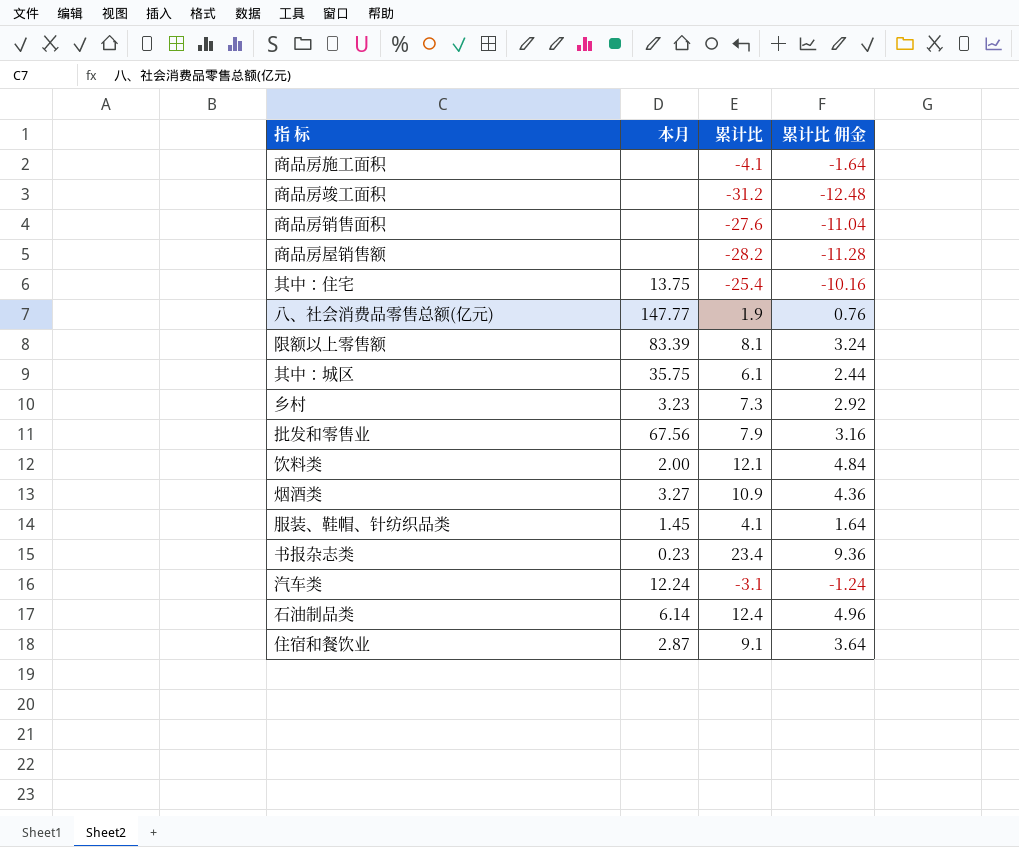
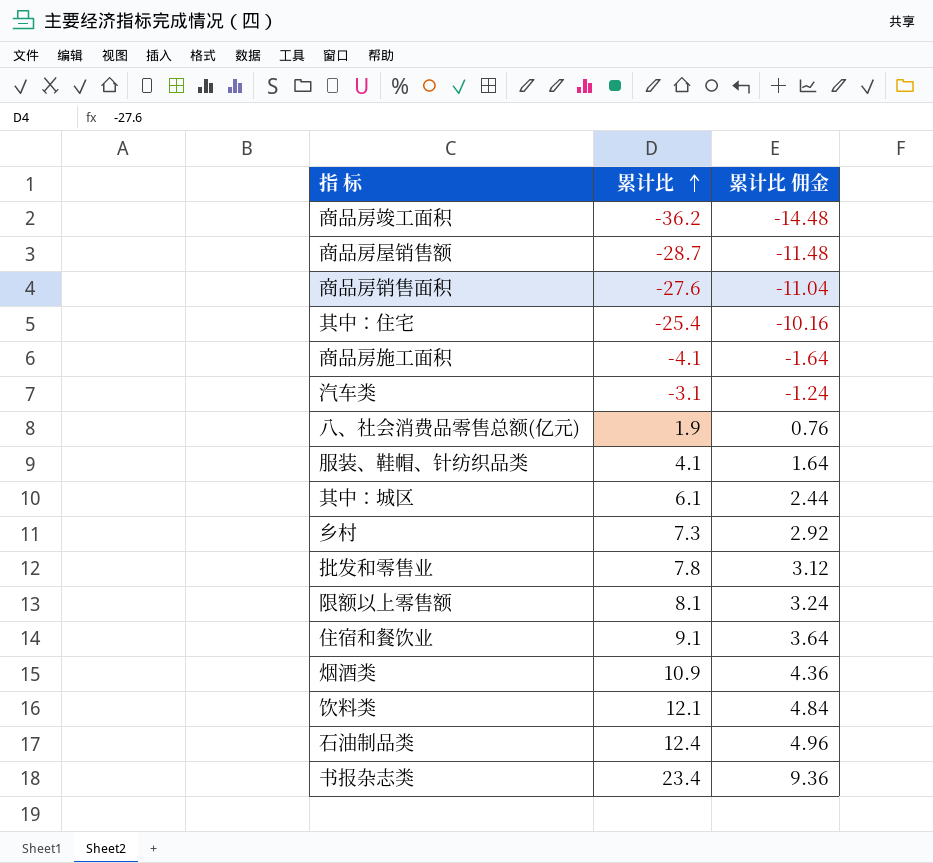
row order: none -> 累计比 ascending
column 本月 | position: 2 -> none
商品房竣工面积 | 累计比: -31.2 -> -36.2
商品房竣工面积 | 累计比 佣金: -12.48 -> -14.48
商品房屋销售额 | 累计比: -28.2 -> -28.7
商品房屋销售额 | 累计比 佣金: -11.28 -> -11.48
批发和零售业 | 累计比: 7.9 -> 7.8
批发和零售业 | 累计比 佣金: 3.16 -> 3.12

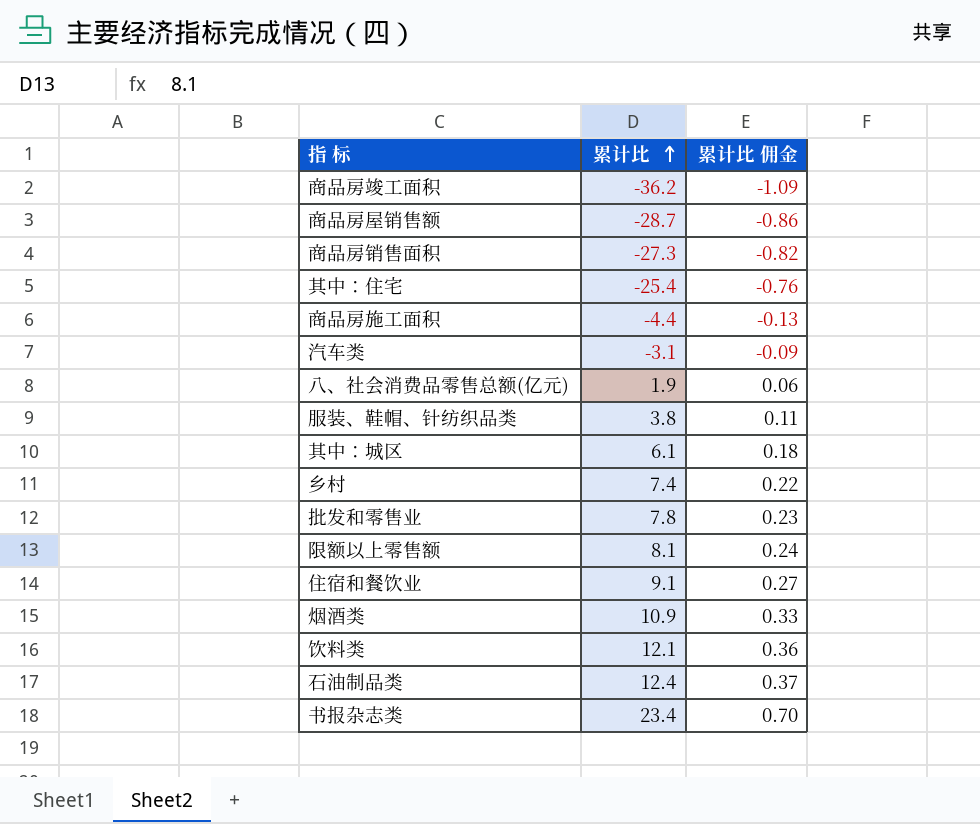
column 累计比 佣金 | formula: [累计比] * 0.4 -> [累计比] * 0.03
商品房销售面积 | 累计比: -27.6 -> -27.3
商品房施工面积 | 累计比: -4.1 -> -4.4
服装、鞋帽、针纺织品类 | 累计比: 4.1 -> 3.8
乡村 | 累计比: 7.3 -> 7.4

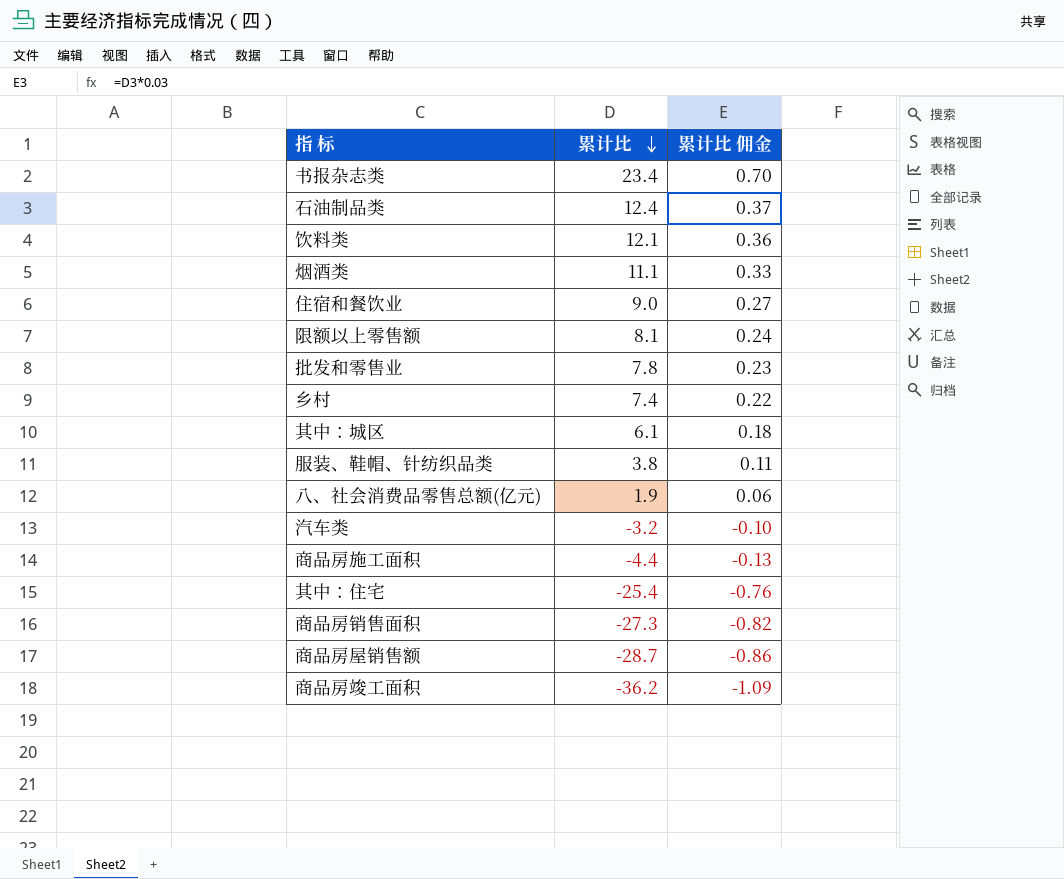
row order: 累计比 ascending -> 累计比 descending
烟酒类 | 累计比: 10.9 -> 11.1
住宿和餐饮业 | 累计比: 9.1 -> 9.0
汽车类 | 累计比: -3.1 -> -3.2
汽车类 | 累计比 佣金: -0.09 -> -0.10

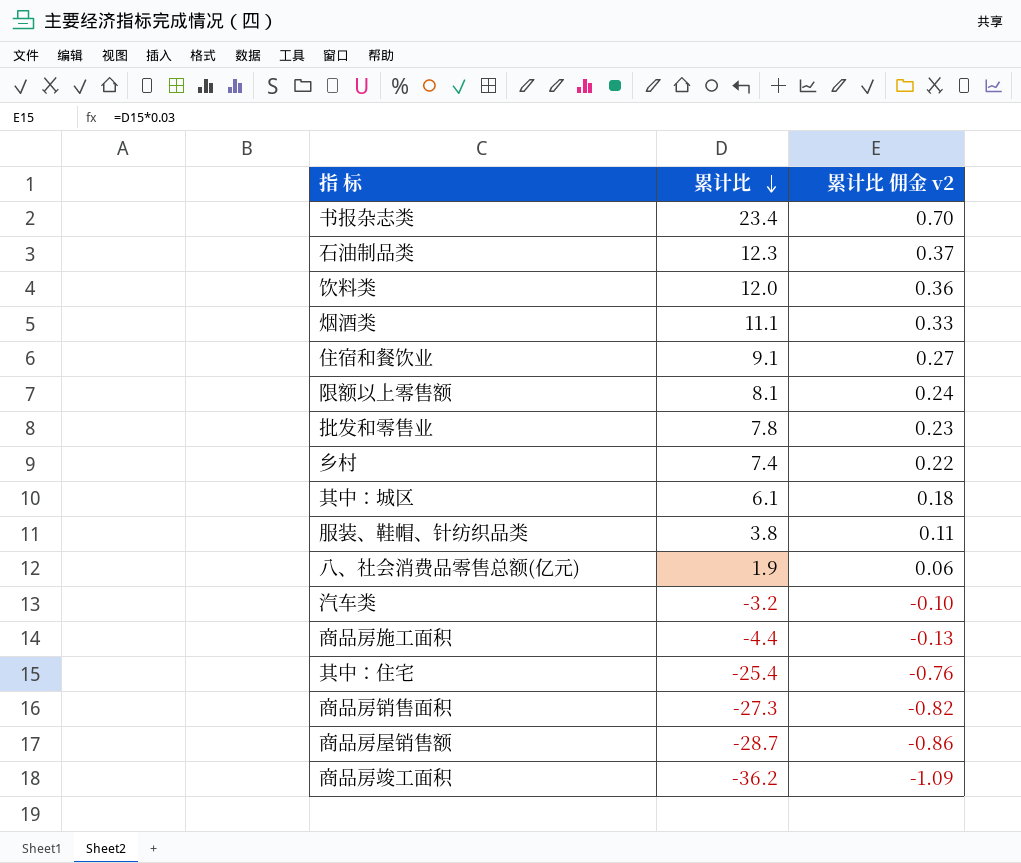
column name: 累计比 佣金 -> 累计比 佣金 v2
石油制品类 | 累计比: 12.4 -> 12.3
饮料类 | 累计比: 12.1 -> 12.0
住宿和餐饮业 | 累计比: 9.0 -> 9.1

